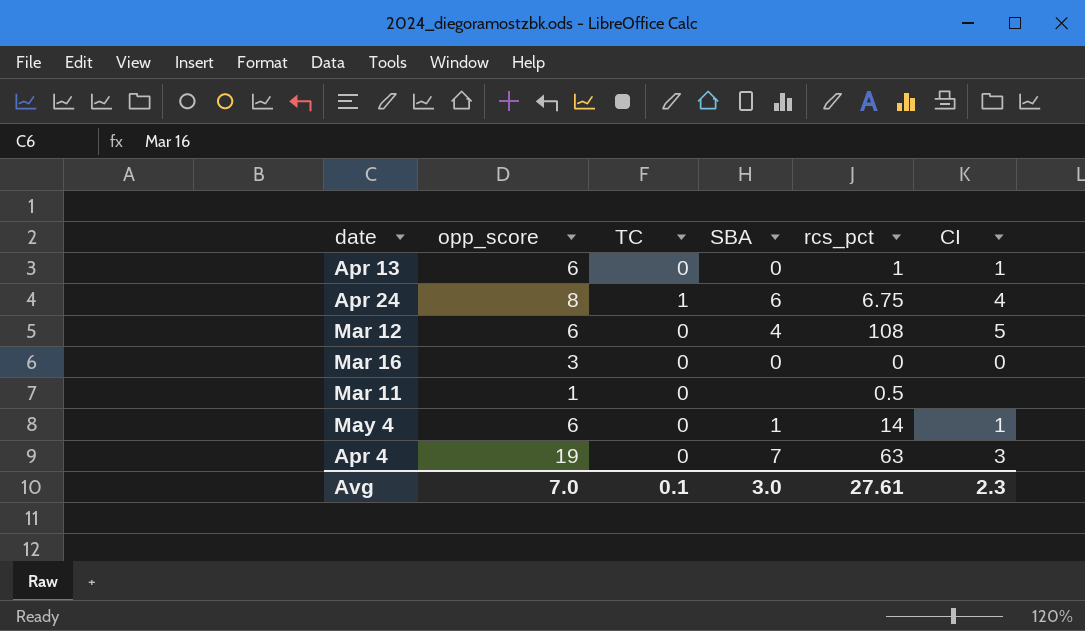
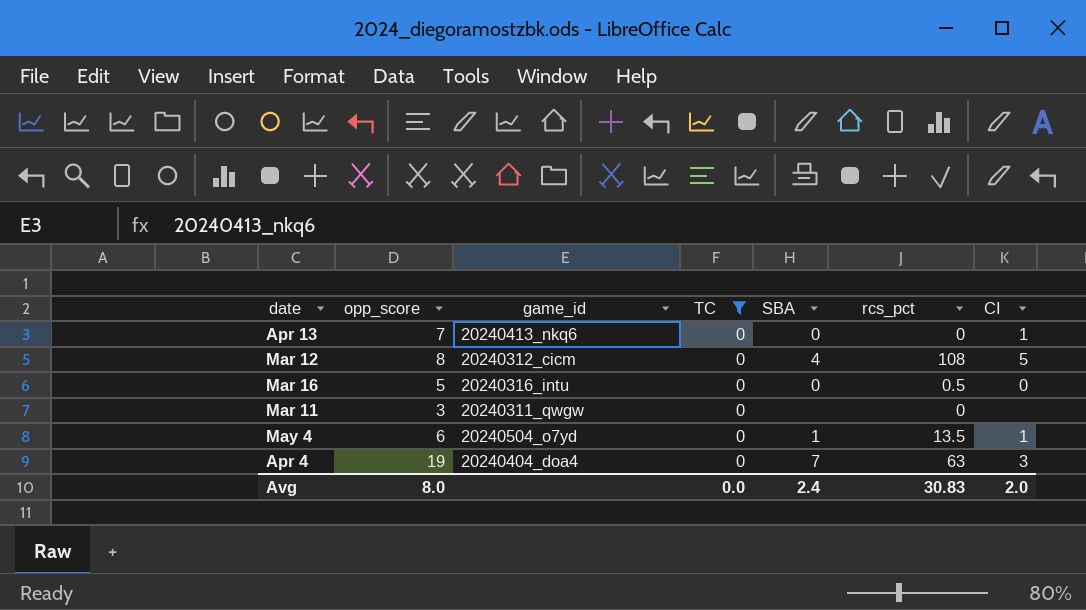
filter: none -> TC = 0
column game_id | position: none -> 3
Apr 13 | opp_score: 6 -> 7
Apr 13 | rcs_pct: 1 -> 0
Mar 12 | opp_score: 6 -> 8
Mar 16 | opp_score: 3 -> 5
Mar 16 | rcs_pct: 0 -> 0.5
Mar 11 | opp_score: 1 -> 3
Mar 11 | rcs_pct: 0.5 -> 0
May 4 | rcs_pct: 14 -> 13.5
Avg | opp_score: 7.0 -> 8.0
Avg | TC: 0.1 -> 0.0
Avg | SBA: 3.0 -> 2.4
Avg | rcs_pct: 27.61 -> 30.83
Avg | CI: 2.3 -> 2.0

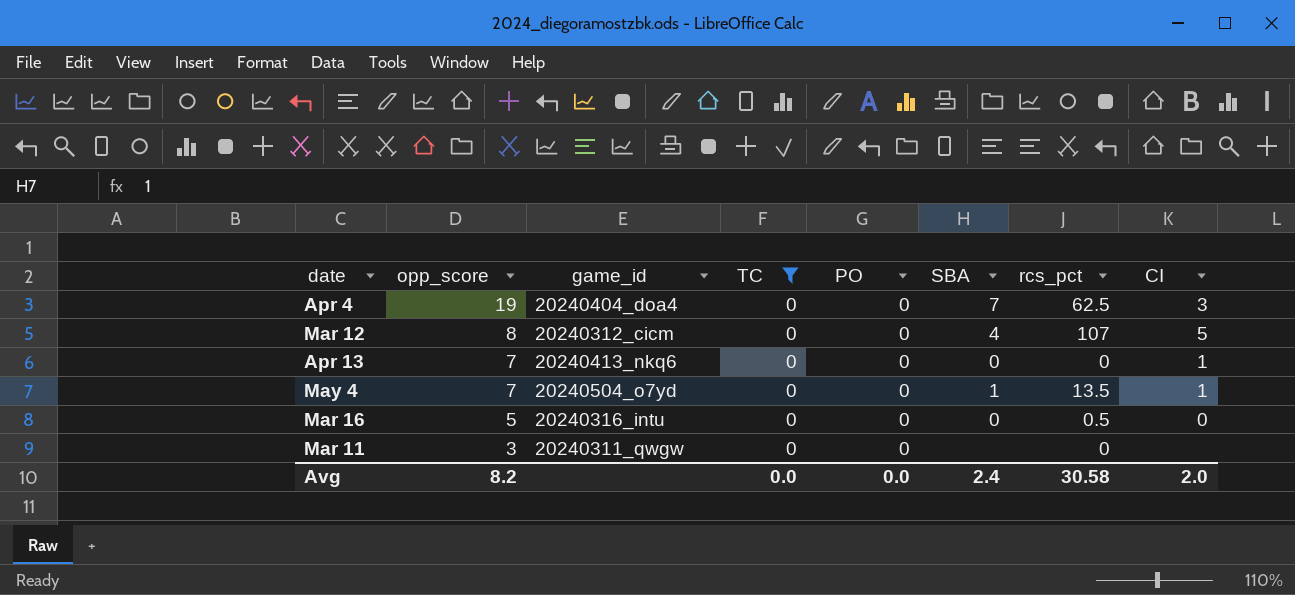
row order: none -> opp_score descending
column PO | position: none -> 5
Apr 4 | rcs_pct: 63 -> 62.5
Mar 12 | rcs_pct: 108 -> 107
May 4 | opp_score: 6 -> 7
Avg | opp_score: 8.0 -> 8.2
Avg | rcs_pct: 30.83 -> 30.58

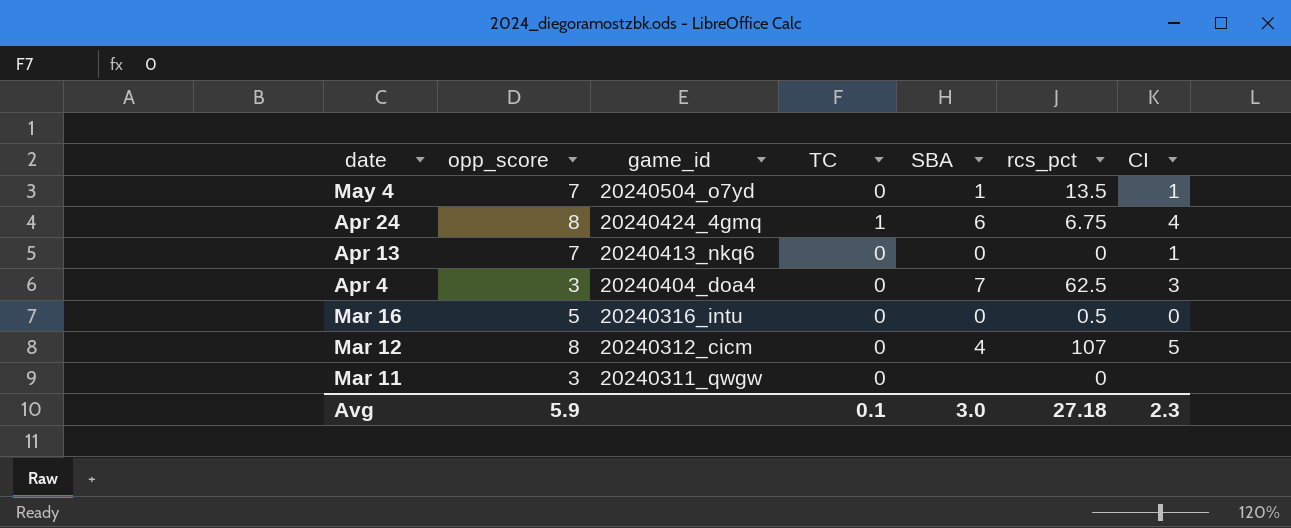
filter: TC = 0 -> none
row order: opp_score descending -> date descending
column PO | position: 5 -> none
Apr 4 | opp_score: 19 -> 3
Avg | opp_score: 8.2 -> 5.9
Avg | TC: 0.0 -> 0.1
Avg | SBA: 2.4 -> 3.0
Avg | rcs_pct: 30.58 -> 27.18
Avg | CI: 2.0 -> 2.3

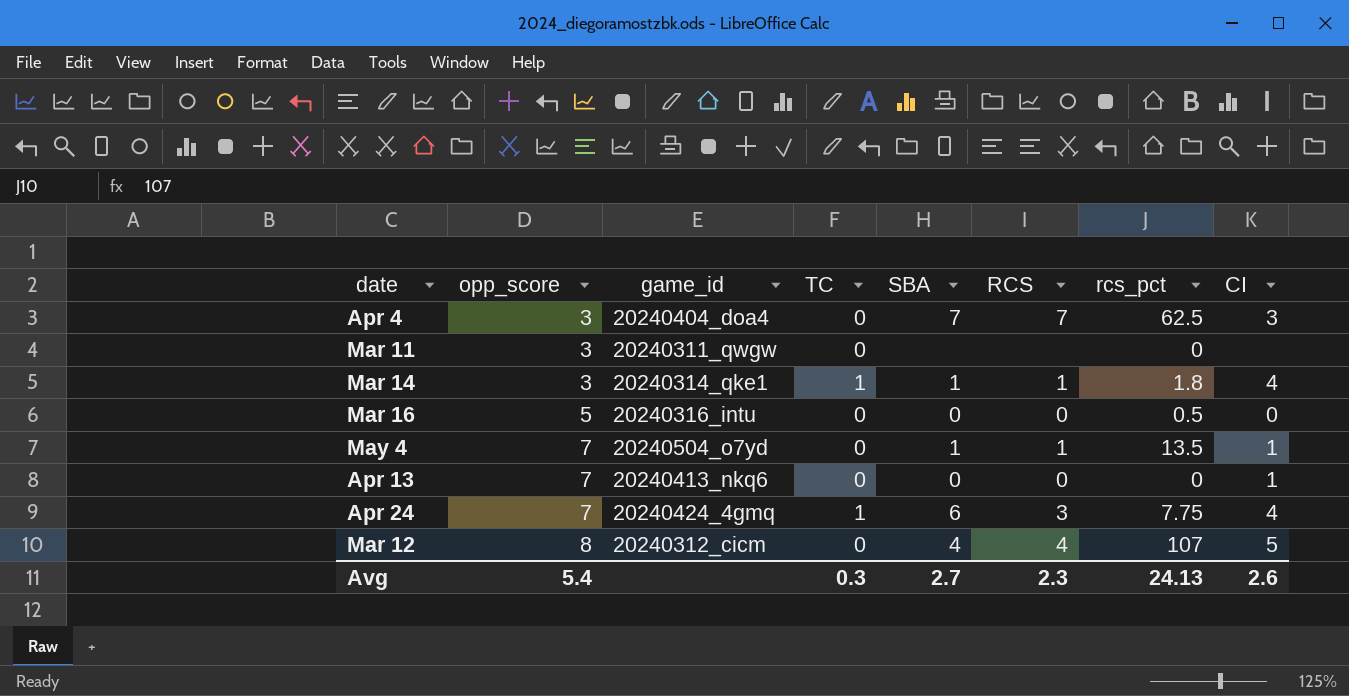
row order: date descending -> opp_score ascending
column RCS | position: none -> 6
row Mar 14: none -> 3 | 20240314_qke1 | 1 | 1 | 1 | 1.8 | 4
Apr 24 | opp_score: 8 -> 7
Apr 24 | rcs_pct: 6.75 -> 7.75
Avg | opp_score: 5.9 -> 5.4
Avg | TC: 0.1 -> 0.3
Avg | SBA: 3.0 -> 2.7
Avg | rcs_pct: 27.18 -> 24.13
Avg | CI: 2.3 -> 2.6

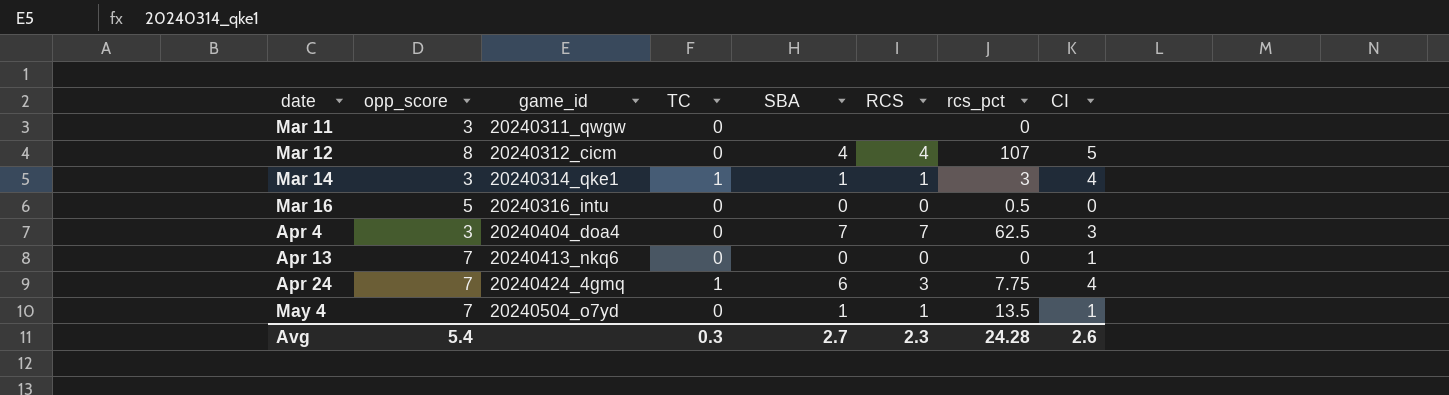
row order: opp_score ascending -> date ascending
Mar 14 | rcs_pct: 1.8 -> 3
Avg | rcs_pct: 24.13 -> 24.28

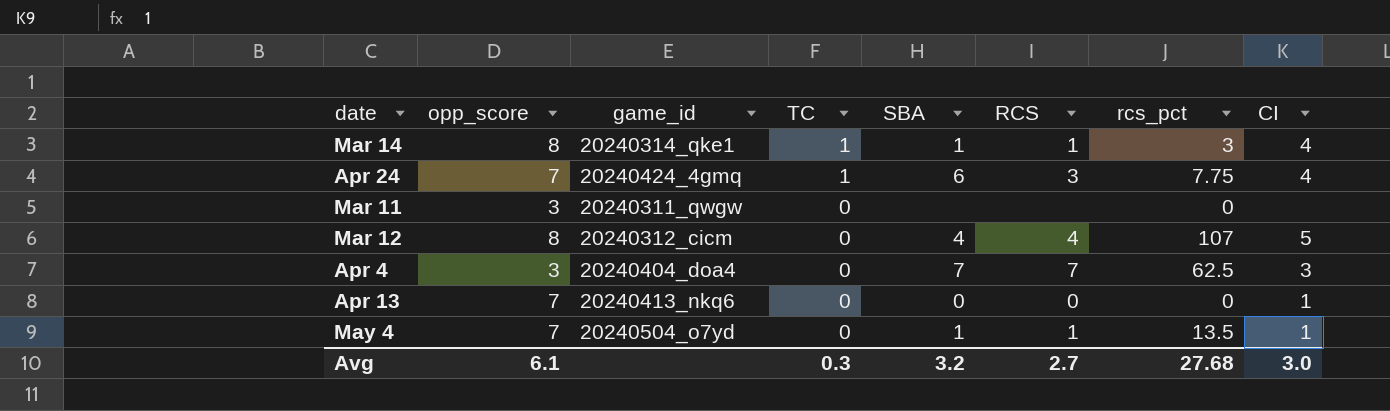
row order: date ascending -> TC descending
row Mar 16: 5 | 20240316_intu | 0 | 0 | 0 | 0.5 | 0 -> none
Mar 14 | opp_score: 3 -> 8
Avg | opp_score: 5.4 -> 6.1
Avg | SBA: 2.7 -> 3.2
Avg | RCS: 2.3 -> 2.7
Avg | rcs_pct: 24.28 -> 27.68
Avg | CI: 2.6 -> 3.0

